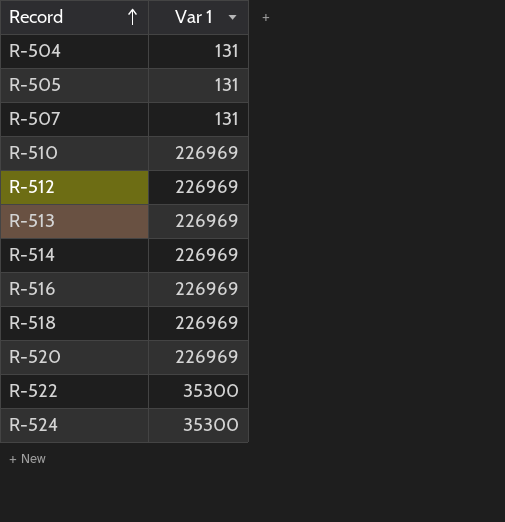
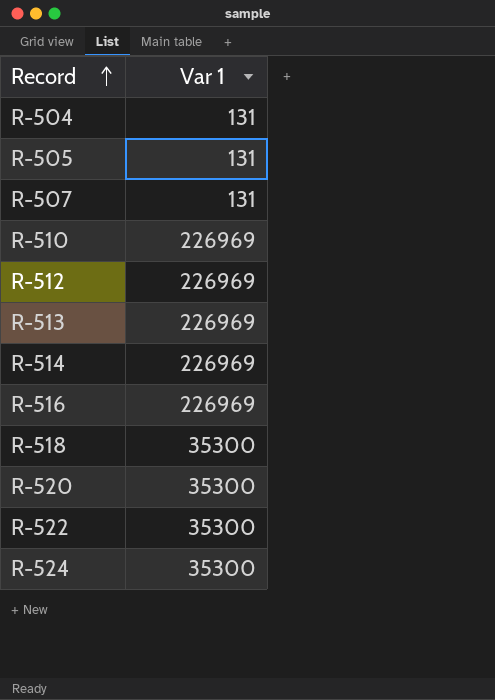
R-518 | Var 1: 226969 -> 35300
R-520 | Var 1: 226969 -> 35300

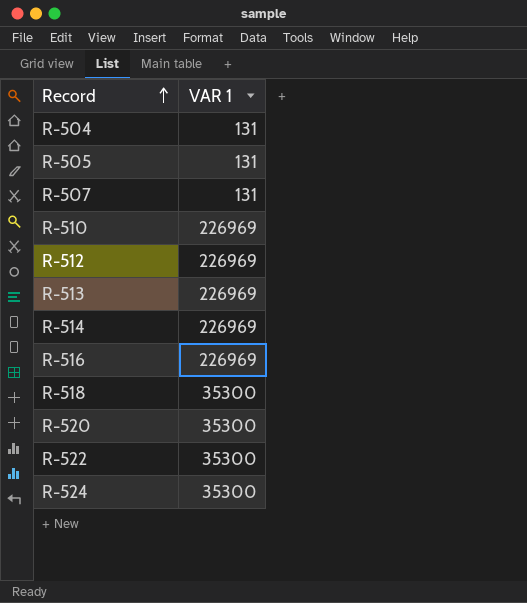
column name: Var 1 -> VAR 1

